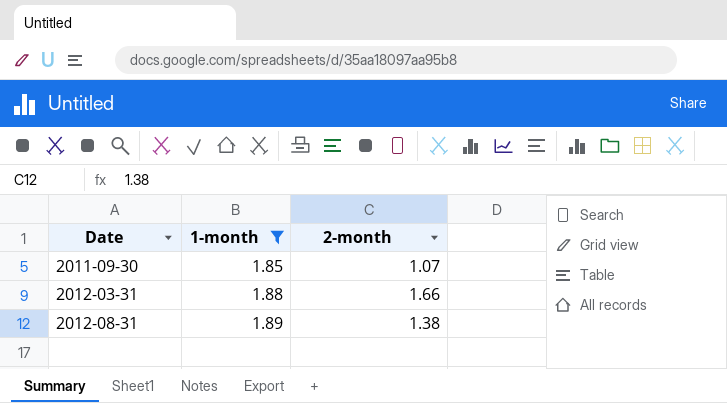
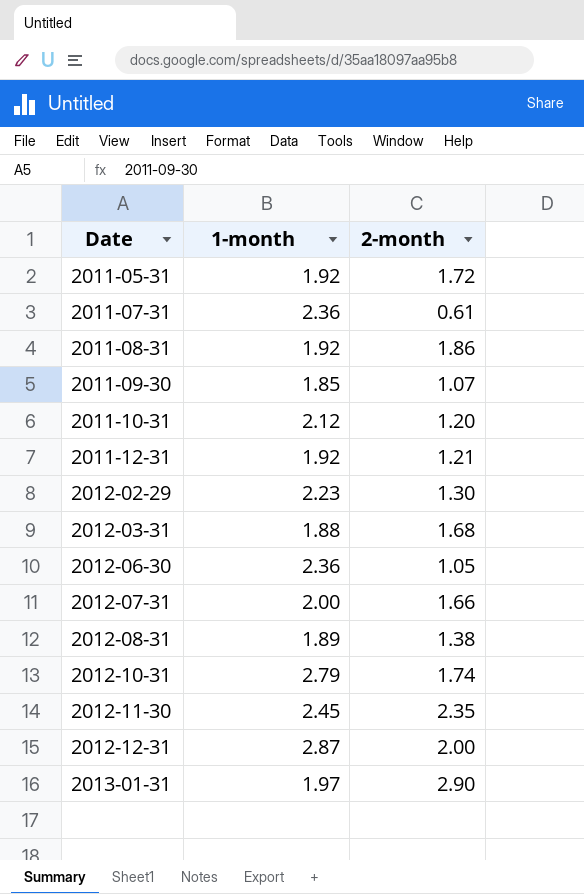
filter: 1-month <= 1.89 -> none
2012-03-31 | 2-month: 1.66 -> 1.68

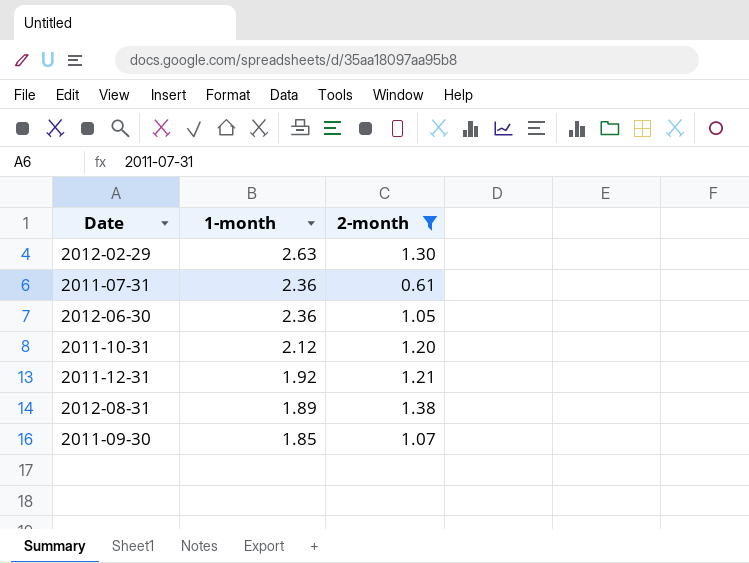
filter: none -> 2-month <= 1.38
row order: Date ascending -> 1-month descending
2012-02-29 | 1-month: 2.23 -> 2.63

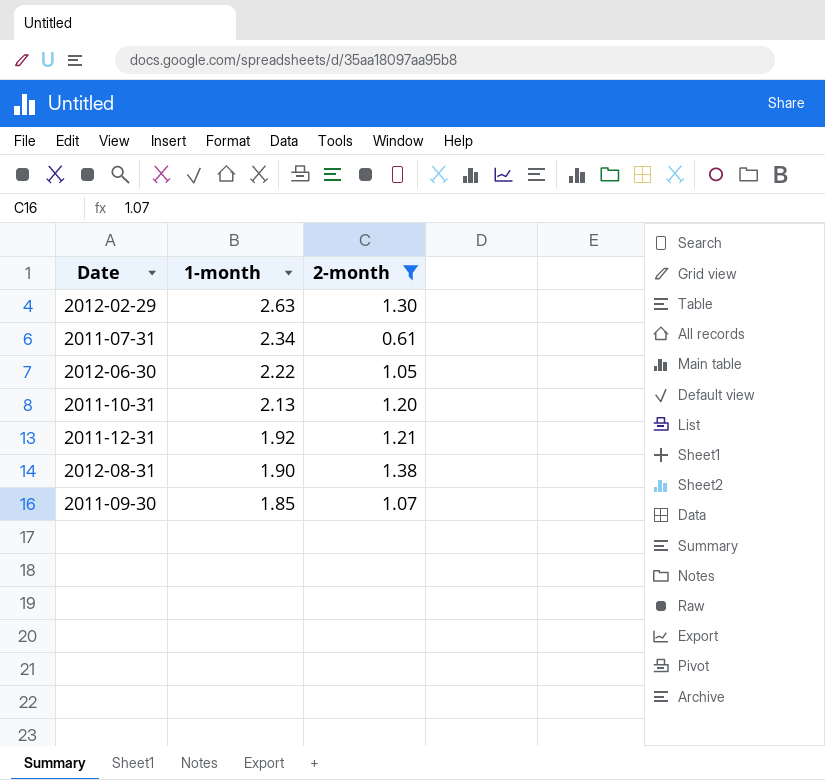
2011-07-31 | 1-month: 2.36 -> 2.34
2012-06-30 | 1-month: 2.36 -> 2.22
2011-10-31 | 1-month: 2.12 -> 2.13
2012-08-31 | 1-month: 1.89 -> 1.90

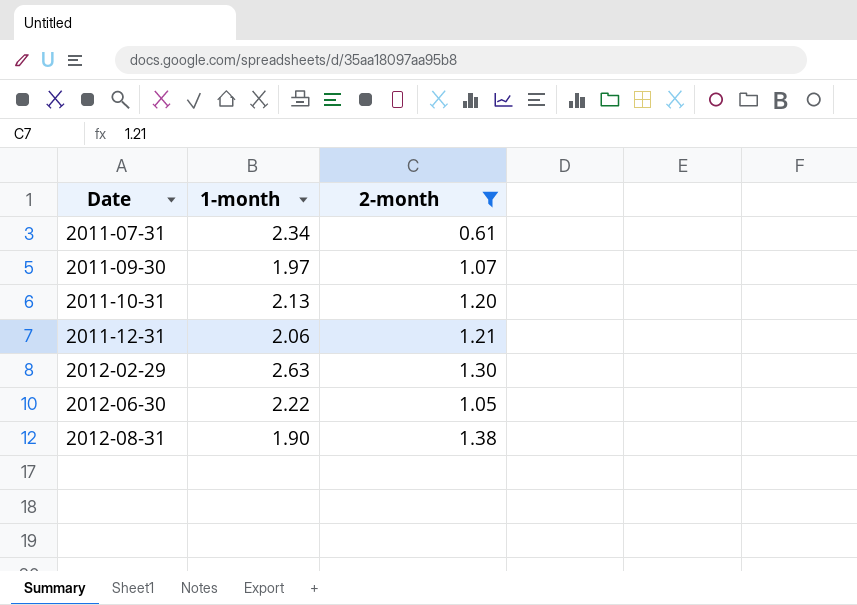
row order: 1-month descending -> Date ascending
2011-09-30 | 1-month: 1.85 -> 1.97
2011-12-31 | 1-month: 1.92 -> 2.06

